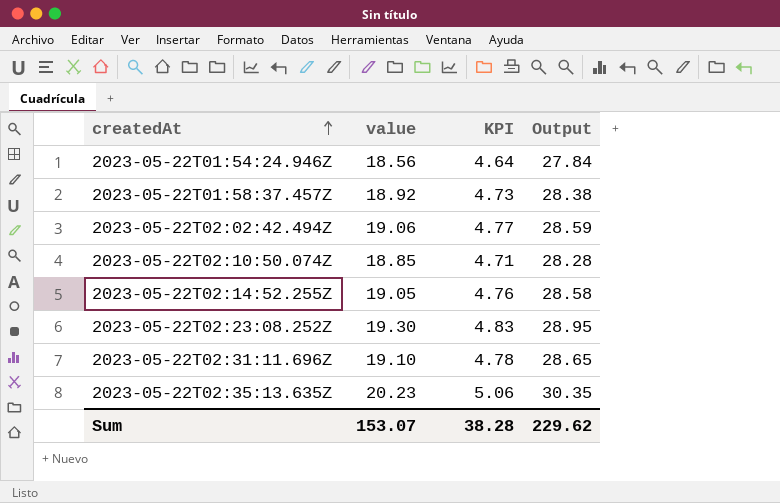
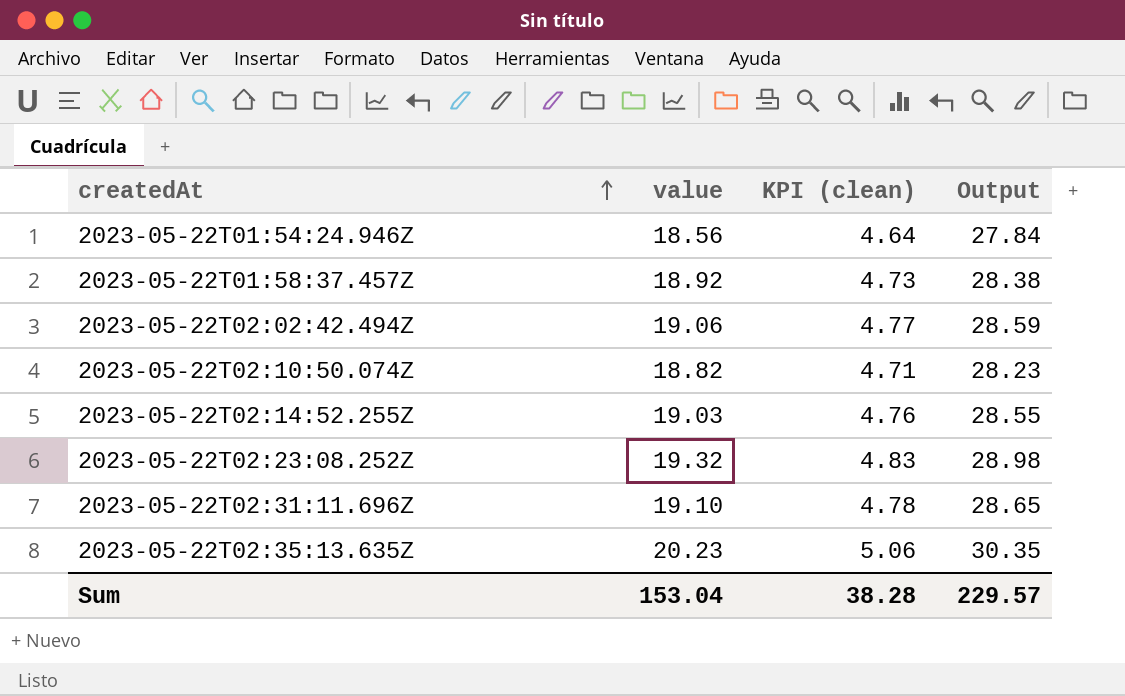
column name: KPI -> KPI (clean)
2023-05-22T02:10:50.074Z | value: 18.85 -> 18.82
2023-05-22T02:10:50.074Z | Output: 28.28 -> 28.23
2023-05-22T02:14:52.255Z | value: 19.05 -> 19.03
2023-05-22T02:14:52.255Z | Output: 28.58 -> 28.55
2023-05-22T02:23:08.252Z | value: 19.30 -> 19.32
2023-05-22T02:23:08.252Z | Output: 28.95 -> 28.98
Sum | value: 153.07 -> 153.04
Sum | Output: 229.62 -> 229.57

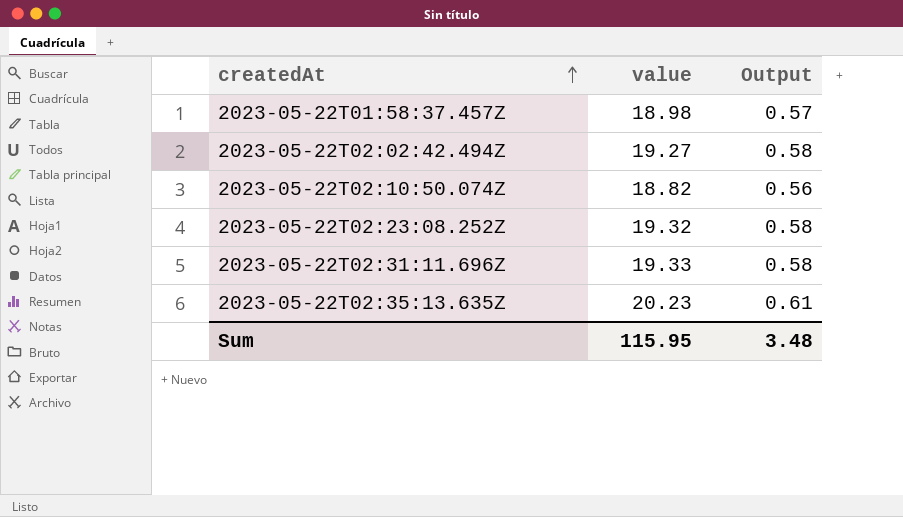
column KPI (clean) | formula: [value] * 0.25 -> none
column Output | formula: [value] * 1.5 -> [value] * 0.03
row 2023-05-22T01:54:24.946Z: 18.56 | 4.64 | 27.84 -> none
row 2023-05-22T02:14:52.255Z: 19.03 | 4.76 | 28.55 -> none
2023-05-22T01:58:37.457Z | value: 18.92 -> 18.98
2023-05-22T02:02:42.494Z | value: 19.06 -> 19.27
2023-05-22T02:31:11.696Z | value: 19.10 -> 19.33
Sum | value: 153.04 -> 115.95
Sum | Output: 229.57 -> 3.48

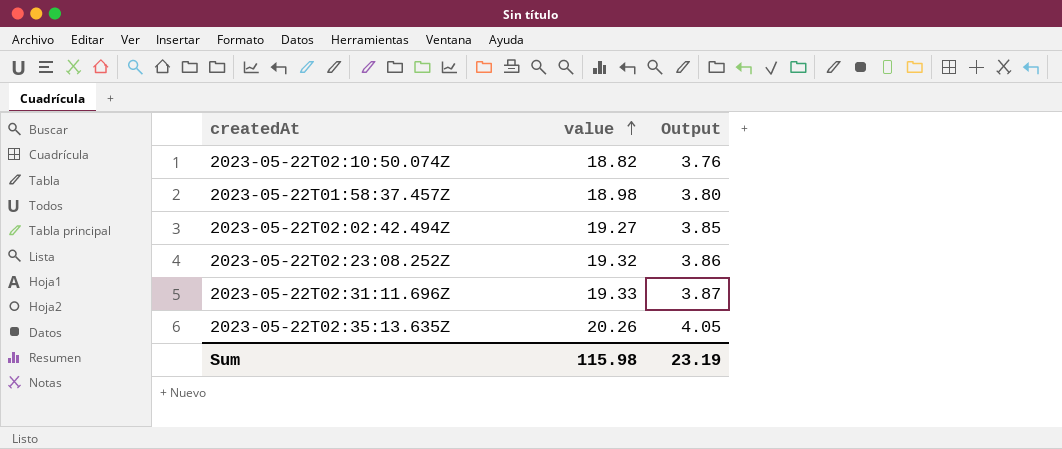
row order: createdAt ascending -> value ascending
column Output | formula: [value] * 0.03 -> [value] * 0.2
2023-05-22T02:35:13.635Z | value: 20.23 -> 20.26
Sum | value: 115.95 -> 115.98
Sum | Output: 3.48 -> 23.19

